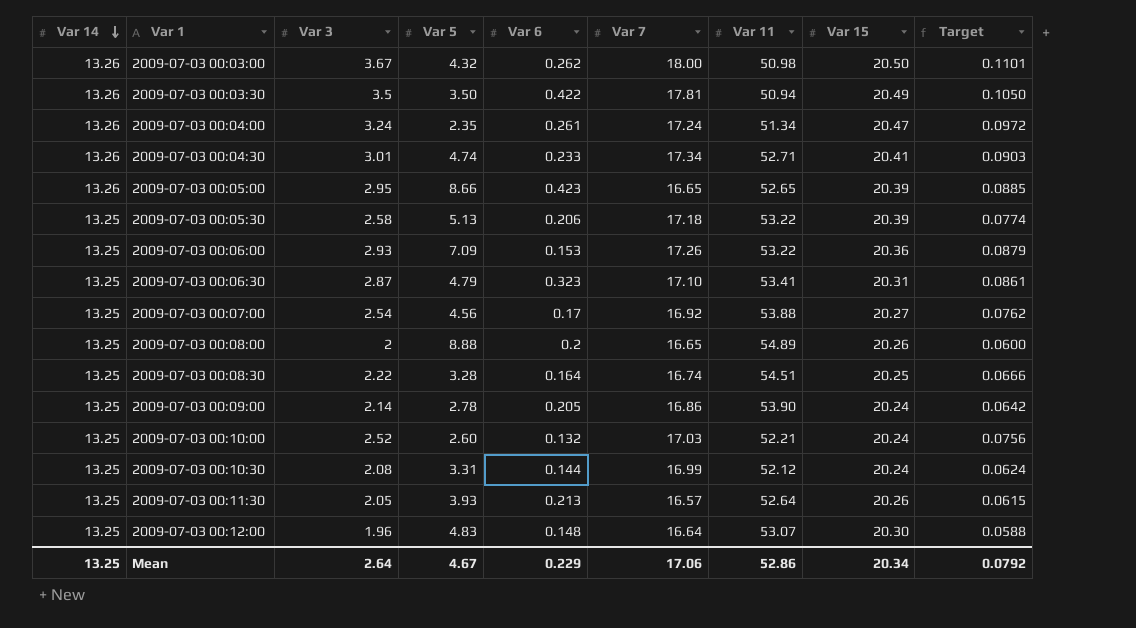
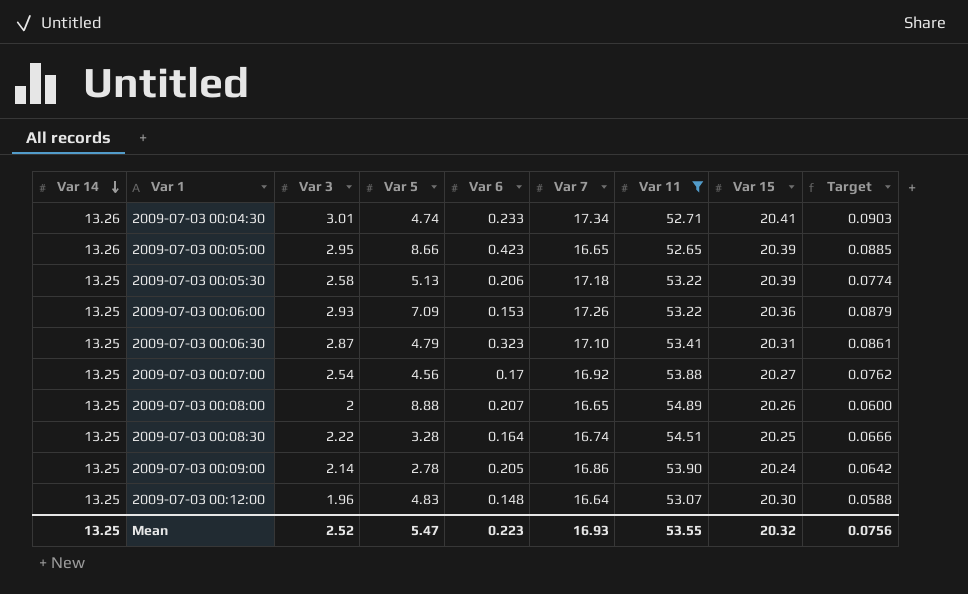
filter: none -> Var 11 >= 52.65
2009-07-03 00:08:00 | Var 6: 0.2 -> 0.207
Mean | Var 3: 2.64 -> 2.52
Mean | Var 5: 4.67 -> 5.47
Mean | Var 6: 0.229 -> 0.223
Mean | Var 7: 17.06 -> 16.93
Mean | Var 11: 52.86 -> 53.55
Mean | Var 15: 20.34 -> 20.32
Mean | Target: 0.0792 -> 0.0756

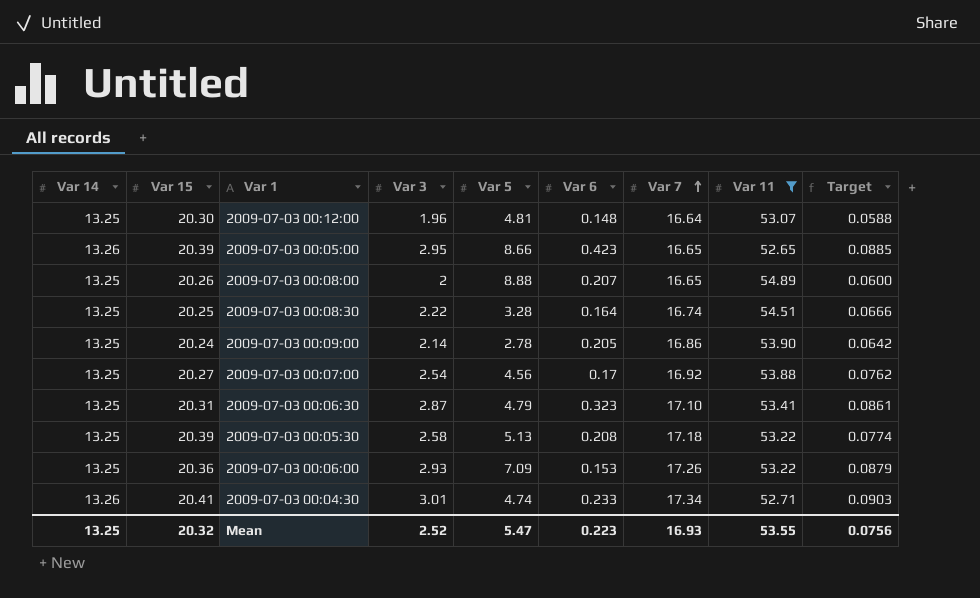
row order: Var 14 descending -> Var 7 ascending
column Var 15 | position: 8 -> 2
2009-07-03 00:12:00 | Var 5: 4.83 -> 4.81
2009-07-03 00:05:30 | Var 6: 0.206 -> 0.208

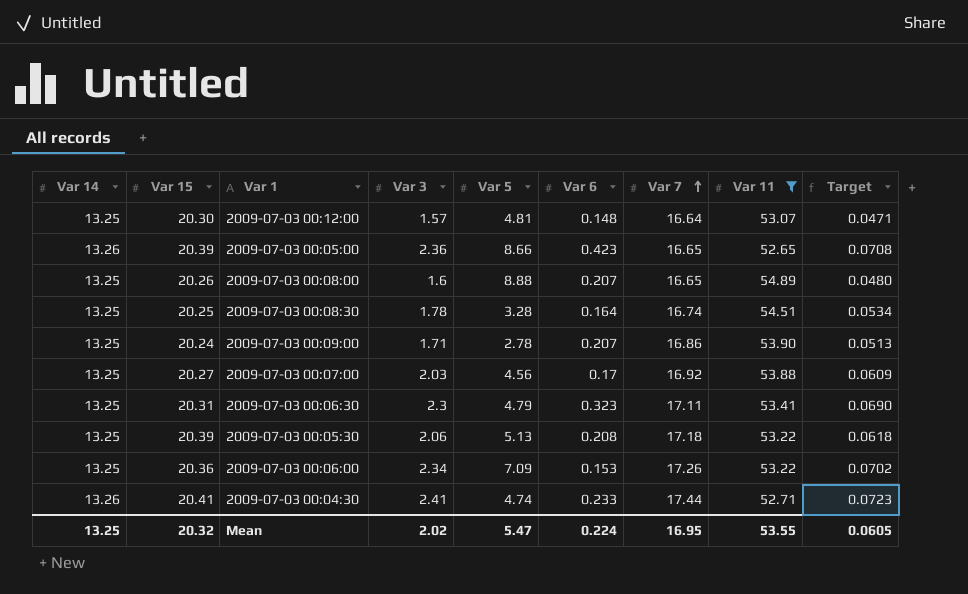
2009-07-03 00:12:00 | Var 3: 1.96 -> 1.57
2009-07-03 00:12:00 | Target: 0.0588 -> 0.0471
2009-07-03 00:05:00 | Var 3: 2.95 -> 2.36
2009-07-03 00:05:00 | Target: 0.0885 -> 0.0708
2009-07-03 00:08:00 | Var 3: 2 -> 1.6
2009-07-03 00:08:00 | Target: 0.0600 -> 0.0480
2009-07-03 00:08:30 | Var 3: 2.22 -> 1.78
2009-07-03 00:08:30 | Target: 0.0666 -> 0.0534
2009-07-03 00:09:00 | Var 3: 2.14 -> 1.71
2009-07-03 00:09:00 | Var 6: 0.205 -> 0.207
2009-07-03 00:09:00 | Target: 0.0642 -> 0.0513
2009-07-03 00:07:00 | Var 3: 2.54 -> 2.03
2009-07-03 00:07:00 | Target: 0.0762 -> 0.0609
2009-07-03 00:06:30 | Var 3: 2.87 -> 2.3
2009-07-03 00:06:30 | Var 7: 17.10 -> 17.11
2009-07-03 00:06:30 | Target: 0.0861 -> 0.0690
2009-07-03 00:05:30 | Var 3: 2.58 -> 2.06
2009-07-03 00:05:30 | Target: 0.0774 -> 0.0618
2009-07-03 00:06:00 | Var 3: 2.93 -> 2.34
2009-07-03 00:06:00 | Target: 0.0879 -> 0.0702
2009-07-03 00:04:30 | Var 3: 3.01 -> 2.41
2009-07-03 00:04:30 | Var 7: 17.34 -> 17.44
2009-07-03 00:04:30 | Target: 0.0903 -> 0.0723
Mean | Var 3: 2.52 -> 2.02
Mean | Var 6: 0.223 -> 0.224
Mean | Var 7: 16.93 -> 16.95
Mean | Target: 0.0756 -> 0.0605

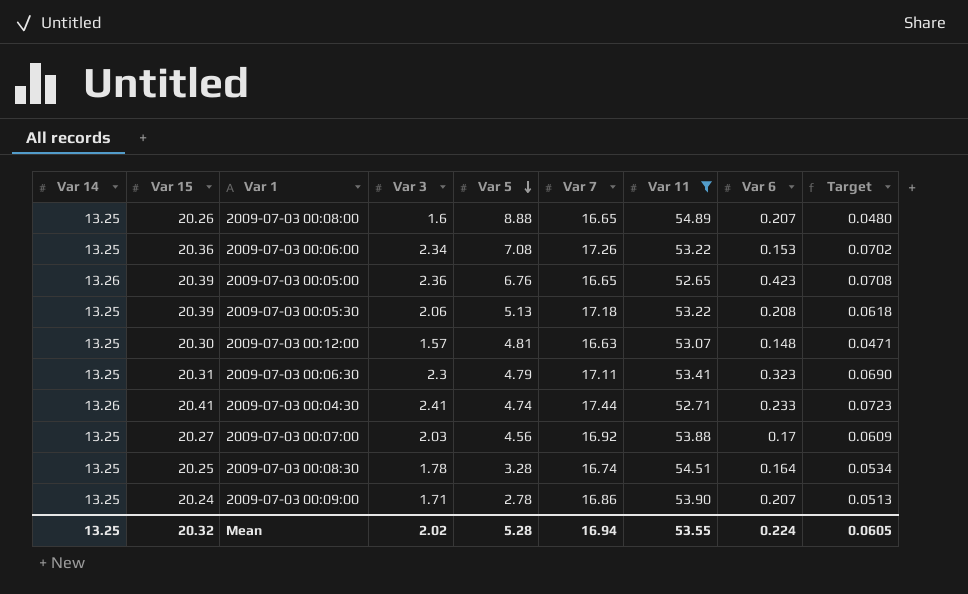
row order: Var 7 ascending -> Var 5 descending
column Var 6 | position: 6 -> 8
2009-07-03 00:06:00 | Var 5: 7.09 -> 7.08
2009-07-03 00:05:00 | Var 5: 8.66 -> 6.76
2009-07-03 00:12:00 | Var 7: 16.64 -> 16.63
Mean | Var 5: 5.47 -> 5.28
Mean | Var 7: 16.95 -> 16.94

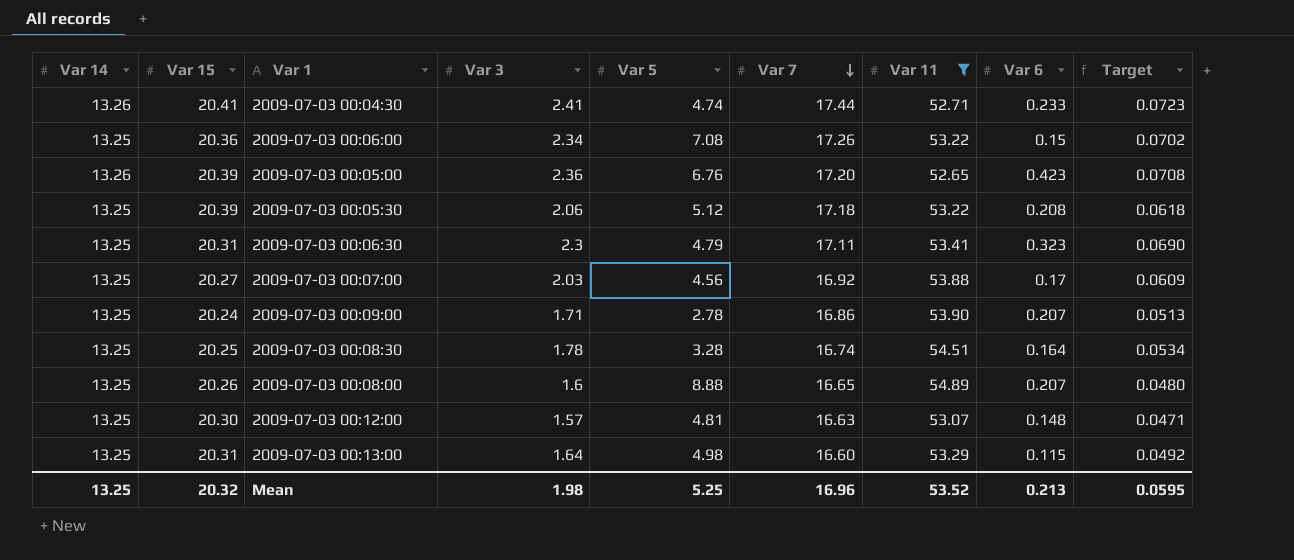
row order: Var 5 descending -> Var 7 descending
2009-07-03 00:06:00 | Var 6: 0.153 -> 0.15
2009-07-03 00:05:00 | Var 7: 16.65 -> 17.20
2009-07-03 00:05:30 | Var 5: 5.13 -> 5.12
row 2009-07-03 00:13:00: none -> 13.25 | 20.31 | 1.64 | 4.98 | 16.60 | 53.29 | 0.115 | 0.0492
Mean | Var 3: 2.02 -> 1.98
Mean | Var 5: 5.28 -> 5.25
Mean | Var 7: 16.94 -> 16.96
Mean | Var 11: 53.55 -> 53.52
Mean | Var 6: 0.224 -> 0.213
Mean | Target: 0.0605 -> 0.0595

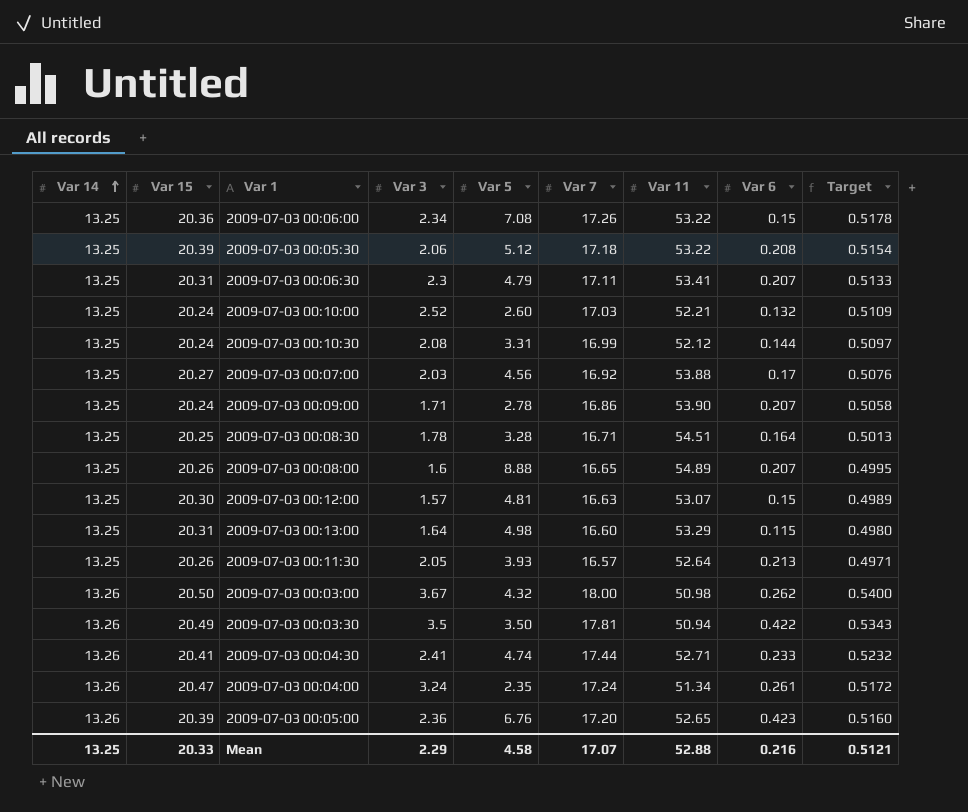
filter: Var 11 >= 52.65 -> none
row order: Var 7 descending -> Var 14 ascending
column Target | formula: [Var 3] * 0.03 -> [Var 7] * 0.03
2009-07-03 00:06:30 | Var 6: 0.323 -> 0.207
2009-07-03 00:08:30 | Var 7: 16.74 -> 16.71
2009-07-03 00:12:00 | Var 6: 0.148 -> 0.15
Mean | Var 15: 20.32 -> 20.33
Mean | Var 3: 1.98 -> 2.29
Mean | Var 5: 5.25 -> 4.58
Mean | Var 7: 16.96 -> 17.07
Mean | Var 11: 53.52 -> 52.88
Mean | Var 6: 0.213 -> 0.216
Mean | Target: 0.0595 -> 0.5121

